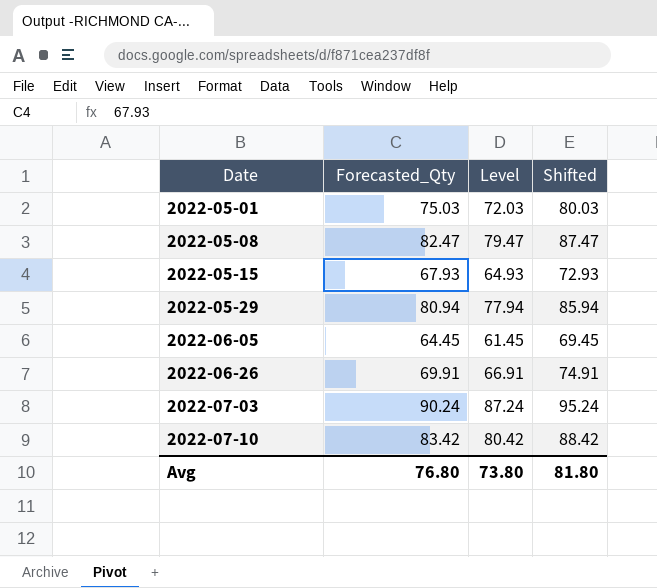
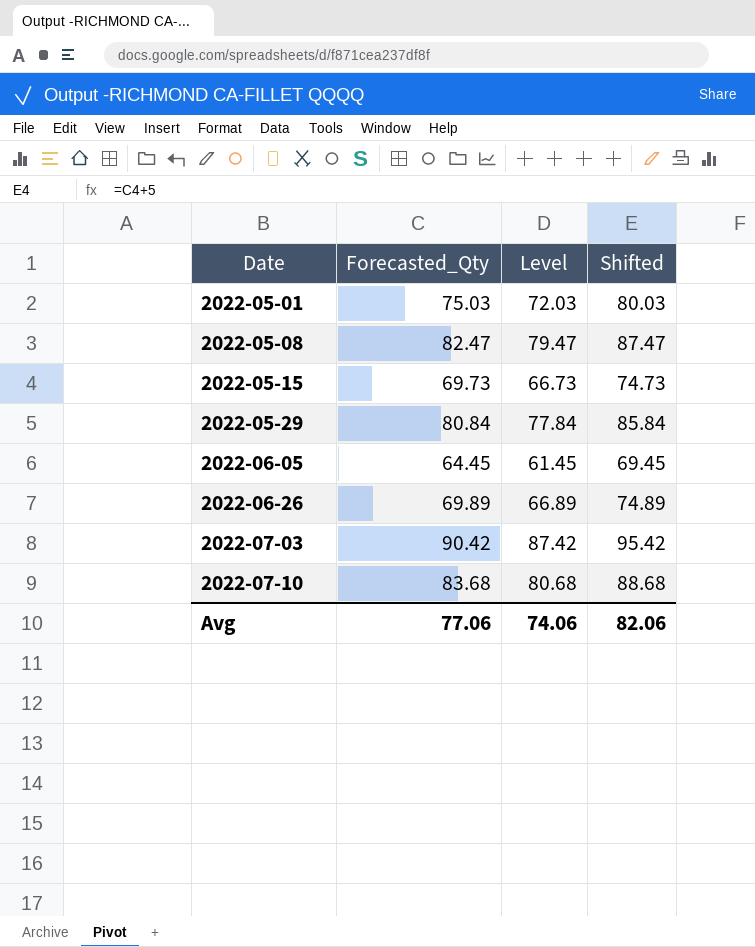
2022-05-15 | Forecasted_Qty: 67.93 -> 69.73
2022-05-15 | Level: 64.93 -> 66.73
2022-05-15 | Shifted: 72.93 -> 74.73
2022-05-29 | Forecasted_Qty: 80.94 -> 80.84
2022-05-29 | Level: 77.94 -> 77.84
2022-05-29 | Shifted: 85.94 -> 85.84
2022-06-26 | Forecasted_Qty: 69.91 -> 69.89
2022-06-26 | Level: 66.91 -> 66.89
2022-06-26 | Shifted: 74.91 -> 74.89
2022-07-03 | Forecasted_Qty: 90.24 -> 90.42
2022-07-03 | Level: 87.24 -> 87.42
2022-07-03 | Shifted: 95.24 -> 95.42
2022-07-10 | Forecasted_Qty: 83.42 -> 83.68
2022-07-10 | Level: 80.42 -> 80.68
2022-07-10 | Shifted: 88.42 -> 88.68
Avg | Forecasted_Qty: 76.80 -> 77.06
Avg | Level: 73.80 -> 74.06
Avg | Shifted: 81.80 -> 82.06

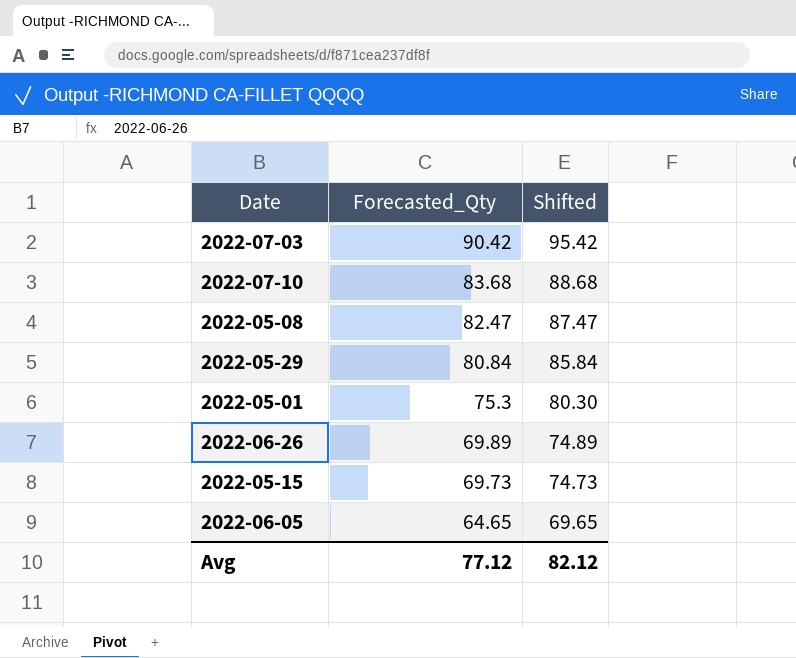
row order: Date ascending -> Forecasted_Qty descending
column Level | formula: [Forecasted_Qty] - 3 -> none
2022-05-01 | Forecasted_Qty: 75.03 -> 75.3
2022-05-01 | Shifted: 80.03 -> 80.30
2022-06-05 | Forecasted_Qty: 64.45 -> 64.65
2022-06-05 | Shifted: 69.45 -> 69.65
Avg | Forecasted_Qty: 77.06 -> 77.12
Avg | Shifted: 82.06 -> 82.12

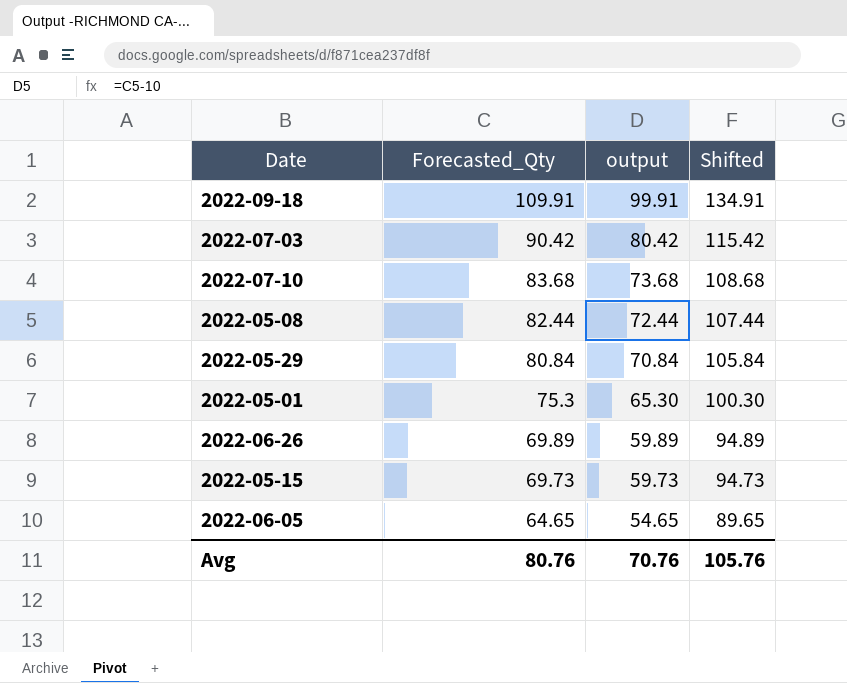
column output | formula: none -> [Forecasted_Qty] - 10
column Shifted | formula: [Forecasted_Qty] + 5 -> [Forecasted_Qty] + 25
row 2022-09-18: none -> 109.91 | 99.91 | 134.91
2022-05-08 | Forecasted_Qty: 82.47 -> 82.44
Avg | Forecasted_Qty: 77.12 -> 80.76
Avg | Shifted: 82.12 -> 105.76

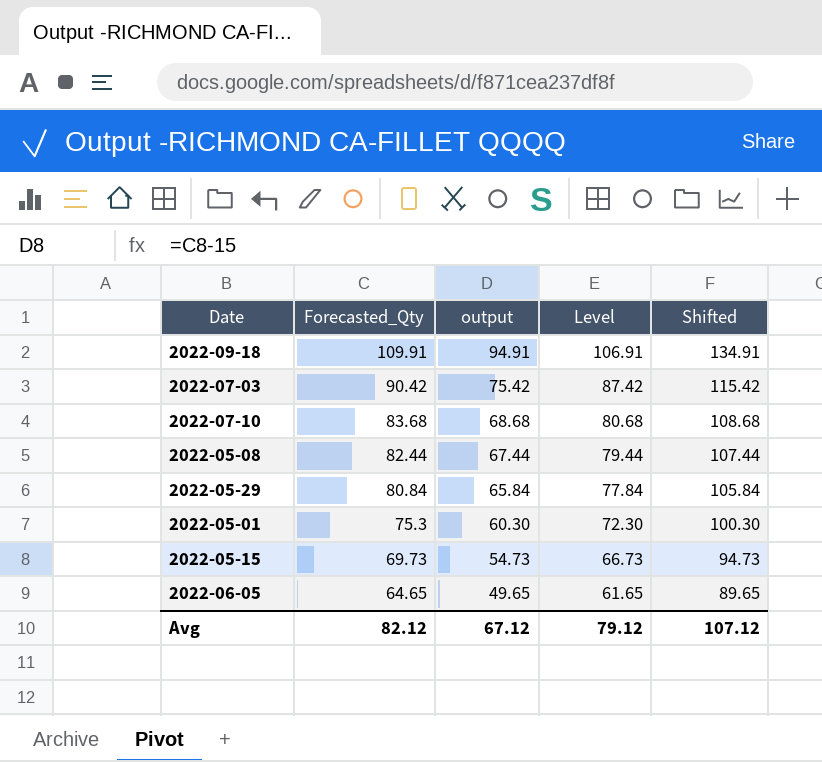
column output | formula: [Forecasted_Qty] - 10 -> [Forecasted_Qty] - 15
column Level | formula: none -> [Forecasted_Qty] - 3
row 2022-06-26: 69.89 | 59.89 | 94.89 -> none
Avg | Forecasted_Qty: 80.76 -> 82.12
Avg | output: 70.76 -> 67.12
Avg | Shifted: 105.76 -> 107.12

